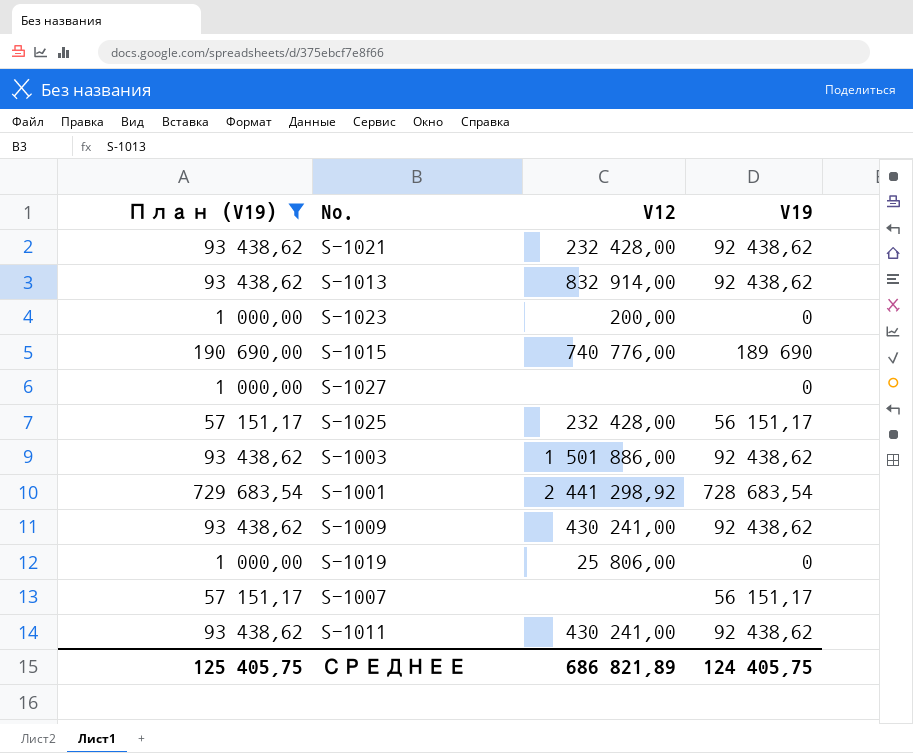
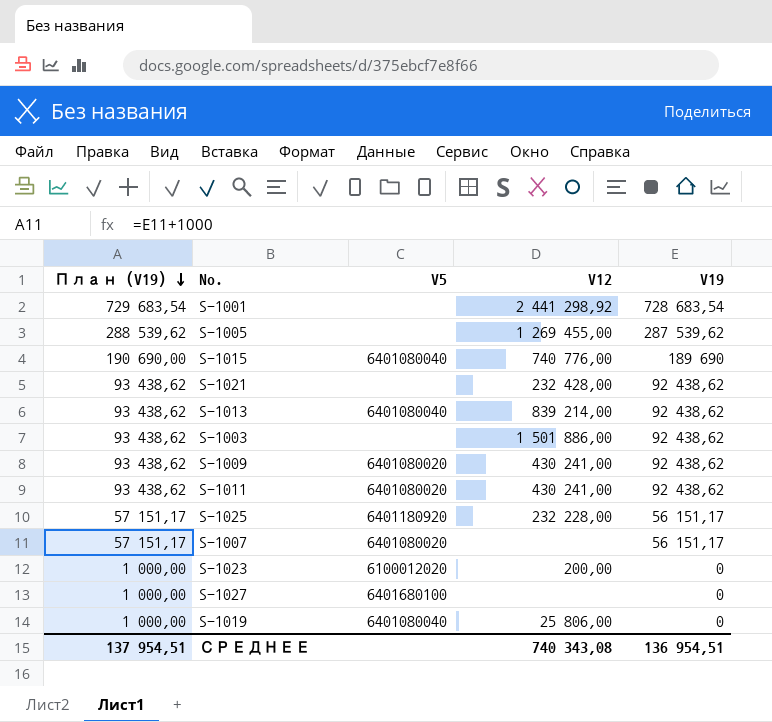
filter: План (V19) != 288 539,62 -> none
row order: none -> План (V19) descending
column V5 | position: none -> 3
S-1013 | V12: 832 914,00 -> 839 214,00
S-1025 | V12: 232 428,00 -> 232 228,00
СРЕДНЕЕ | План (V19): 125 405,75 -> 137 954,51
СРЕДНЕЕ | V12: 686 821,89 -> 740 343,08
СРЕДНЕЕ | V19: 124 405,75 -> 136 954,51

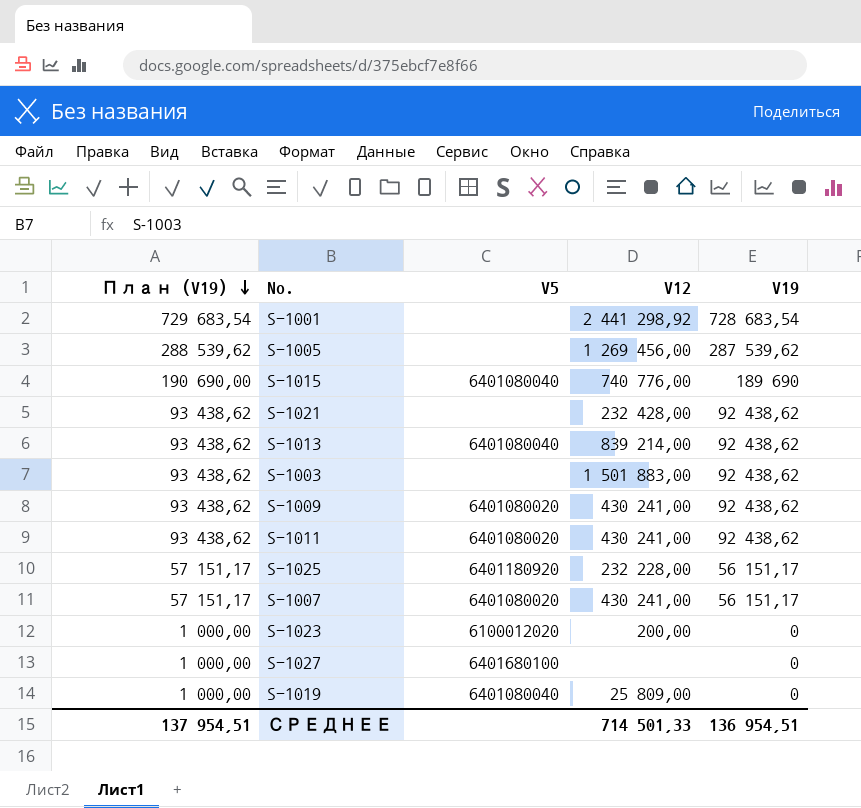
S-1005 | V12: 1 269 455,00 -> 1 269 456,00
S-1003 | V12: 1 501 886,00 -> 1 501 883,00
S-1007 | V12: none -> 430 241,00
S-1019 | V12: 25 806,00 -> 25 809,00
СРЕДНЕЕ | V12: 740 343,08 -> 714 501,33

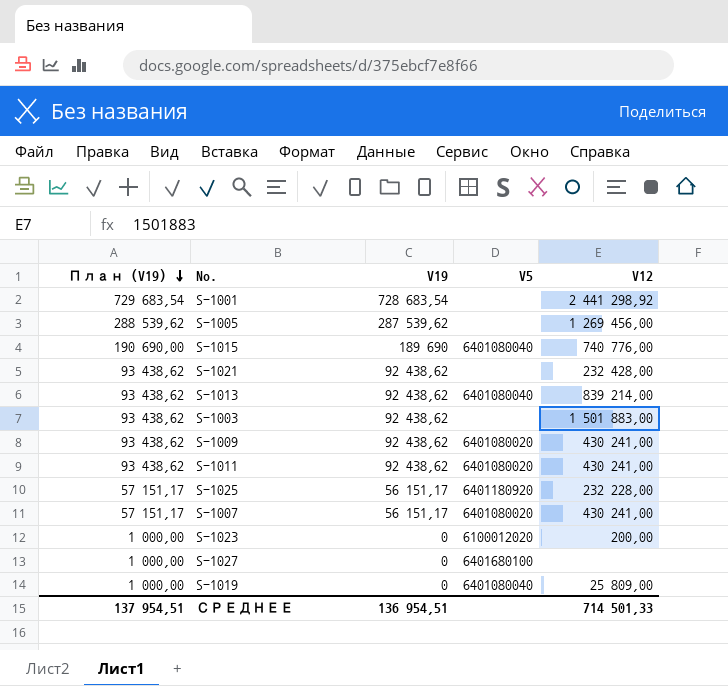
column V19 | position: 5 -> 3

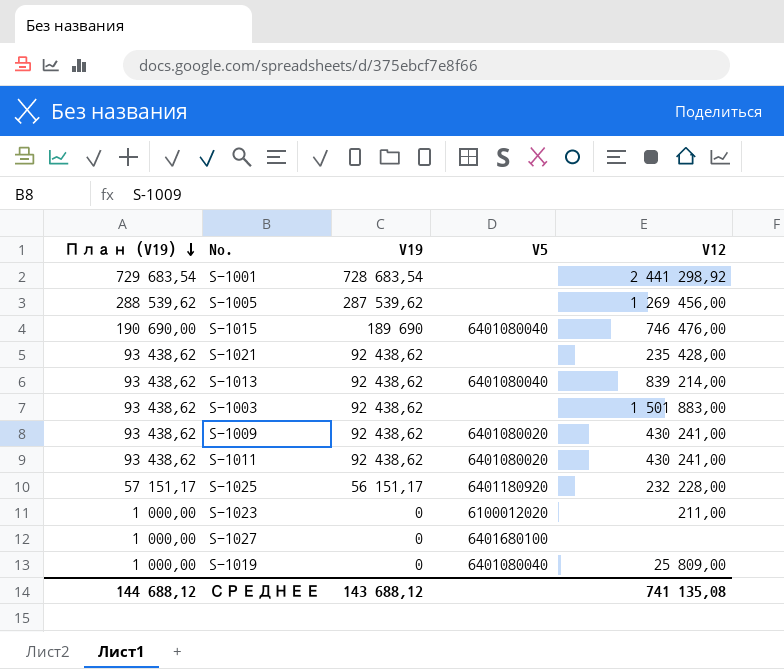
row S-1007: 57 151,17 | 56 151,17 | 6401080020 | 430 241,00 -> none
S-1015 | V12: 740 776,00 -> 746 476,00
S-1021 | V12: 232 428,00 -> 235 428,00
S-1023 | V12: 200,00 -> 211,00
СРЕДНЕЕ | План (V19): 137 954,51 -> 144 688,12
СРЕДНЕЕ | V19: 136 954,51 -> 143 688,12
СРЕДНЕЕ | V12: 714 501,33 -> 741 135,08

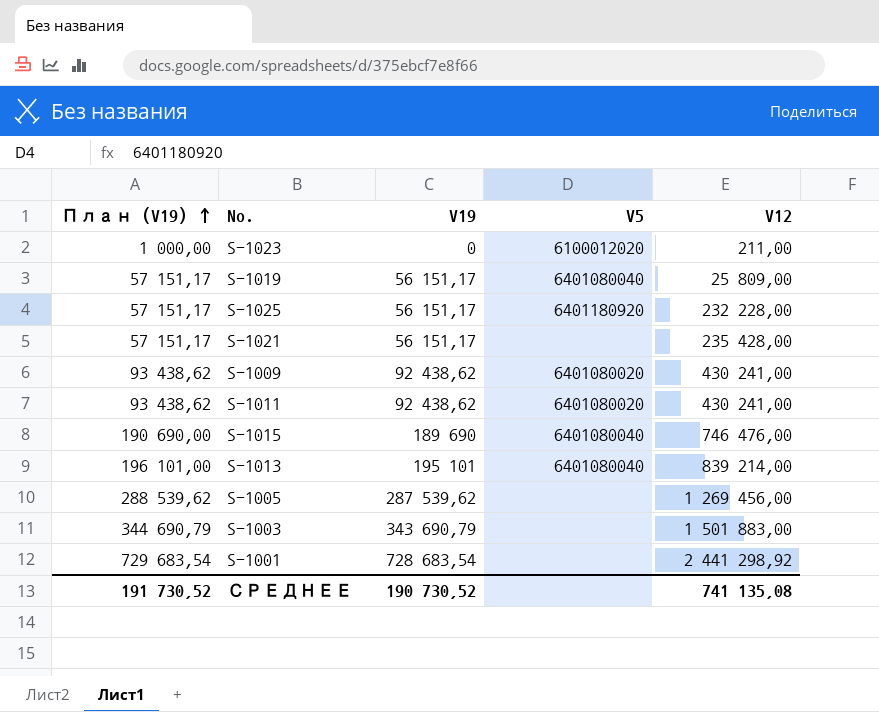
row order: План (V19) descending -> План (V19) ascending
row S-1027: 1 000,00 | 0 | 6401680100 | none -> none
S-1019 | План (V19): 1 000,00 -> 57 151,17
S-1019 | V19: 0 -> 56 151,17
S-1021 | План (V19): 93 438,62 -> 57 151,17
S-1021 | V19: 92 438,62 -> 56 151,17
S-1013 | План (V19): 93 438,62 -> 196 101,00
S-1013 | V19: 92 438,62 -> 195 101
S-1003 | План (V19): 93 438,62 -> 344 690,79
S-1003 | V19: 92 438,62 -> 343 690,79
СРЕДНЕЕ | План (V19): 144 688,12 -> 191 730,52
СРЕДНЕЕ | V19: 143 688,12 -> 190 730,52

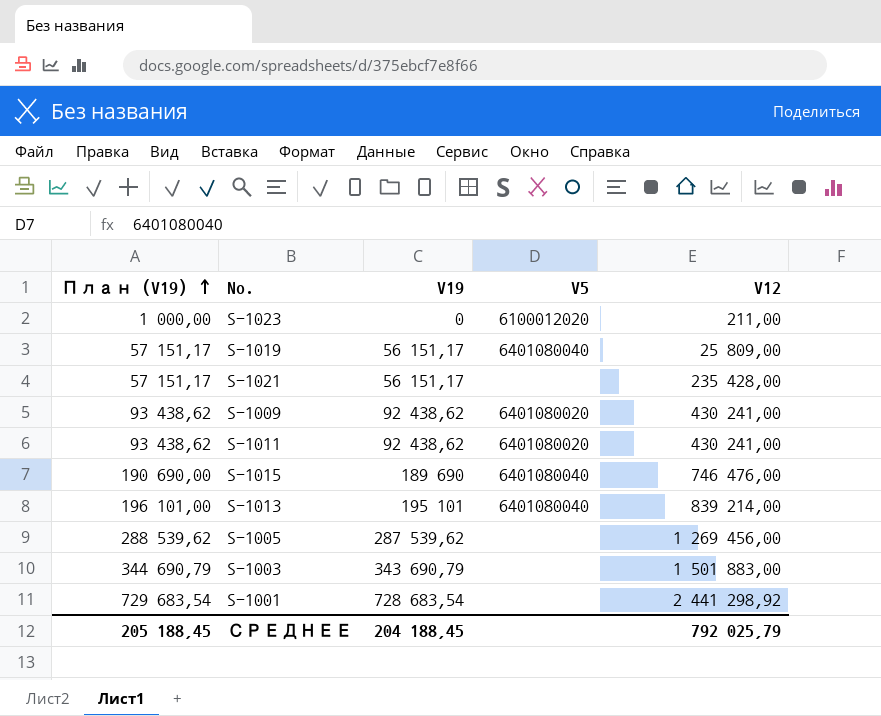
row S-1025: 57 151,17 | 56 151,17 | 6401180920 | 232 228,00 -> none
СРЕДНЕЕ | План (V19): 191 730,52 -> 205 188,45
СРЕДНЕЕ | V19: 190 730,52 -> 204 188,45
СРЕДНЕЕ | V12: 741 135,08 -> 792 025,79

